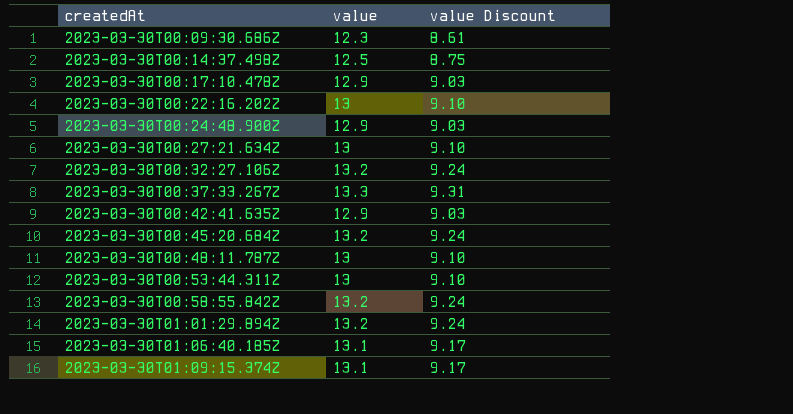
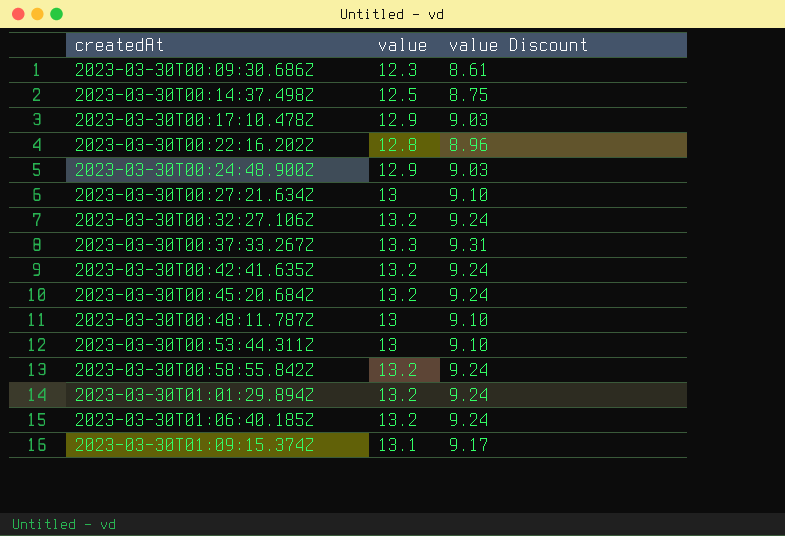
2023-03-30T00:22:16.202Z | value: 13 -> 12.8
2023-03-30T00:22:16.202Z | value Discount: 9.10 -> 8.96
2023-03-30T00:42:41.635Z | value: 12.9 -> 13.2
2023-03-30T00:42:41.635Z | value Discount: 9.03 -> 9.24
2023-03-30T01:06:40.185Z | value: 13.1 -> 13.2
2023-03-30T01:06:40.185Z | value Discount: 9.17 -> 9.24

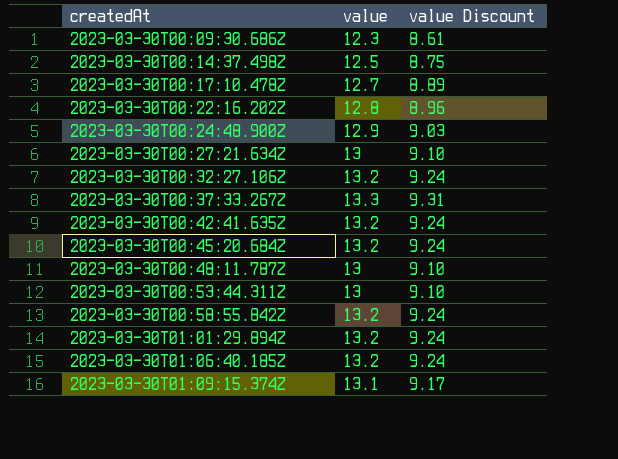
2023-03-30T00:17:10.478Z | value: 12.9 -> 12.7
2023-03-30T00:17:10.478Z | value Discount: 9.03 -> 8.89

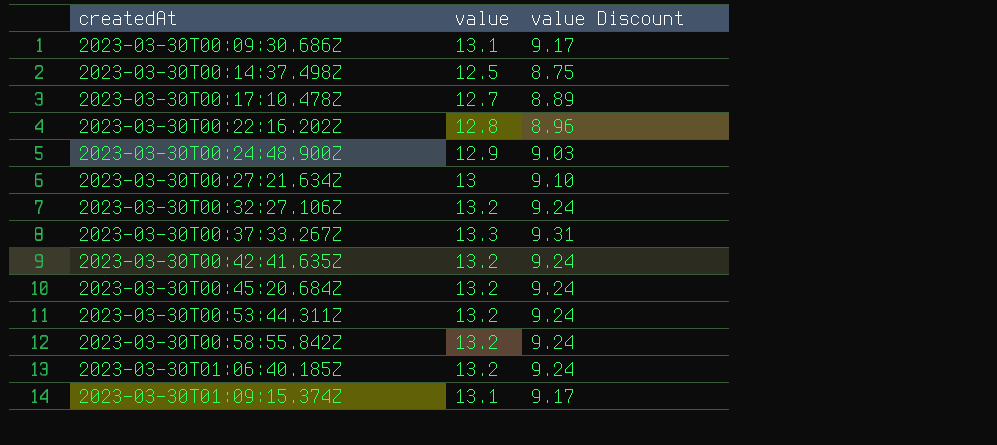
row 2023-03-30T00:48:11.787Z: 13 | 9.10 -> none
row 2023-03-30T01:01:29.894Z: 13.2 | 9.24 -> none
2023-03-30T00:09:30.686Z | value: 12.3 -> 13.1
2023-03-30T00:09:30.686Z | value Discount: 8.61 -> 9.17
2023-03-30T00:53:44.311Z | value: 13 -> 13.2
2023-03-30T00:53:44.311Z | value Discount: 9.10 -> 9.24

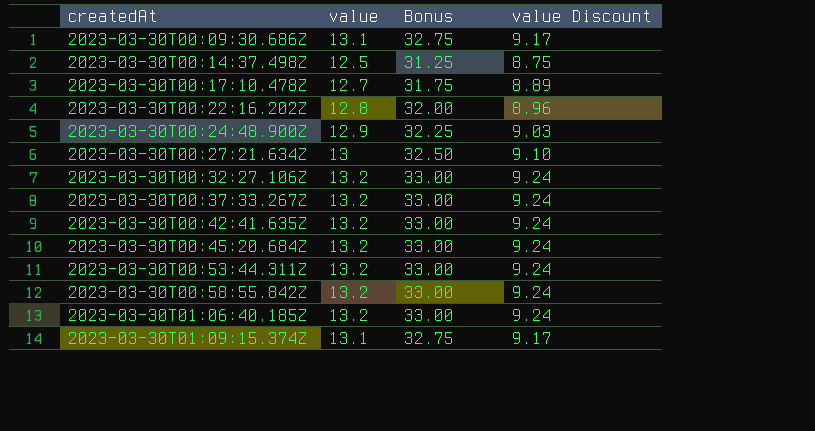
column Bonus | formula: none -> [value] * 2.5
2023-03-30T00:37:33.267Z | value: 13.3 -> 13.2
2023-03-30T00:37:33.267Z | value Discount: 9.31 -> 9.24

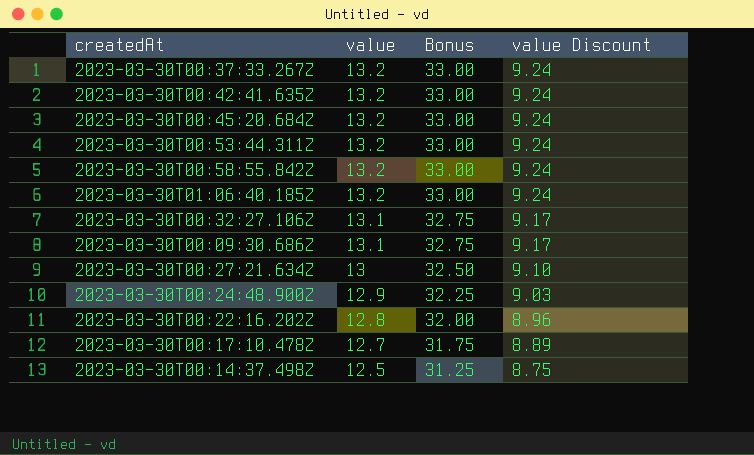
row order: createdAt ascending -> value descending
row 2023-03-30T01:09:15.374Z: 13.1 | 32.75 | 9.17 -> none
2023-03-30T00:32:27.106Z | value: 13.2 -> 13.1
2023-03-30T00:32:27.106Z | Bonus: 33.00 -> 32.75
2023-03-30T00:32:27.106Z | value Discount: 9.24 -> 9.17

